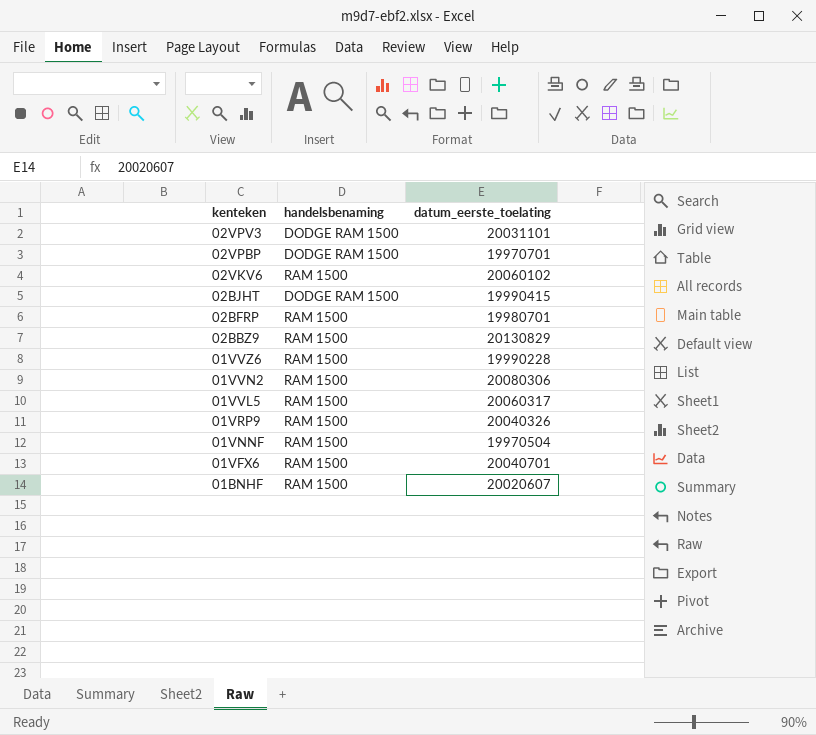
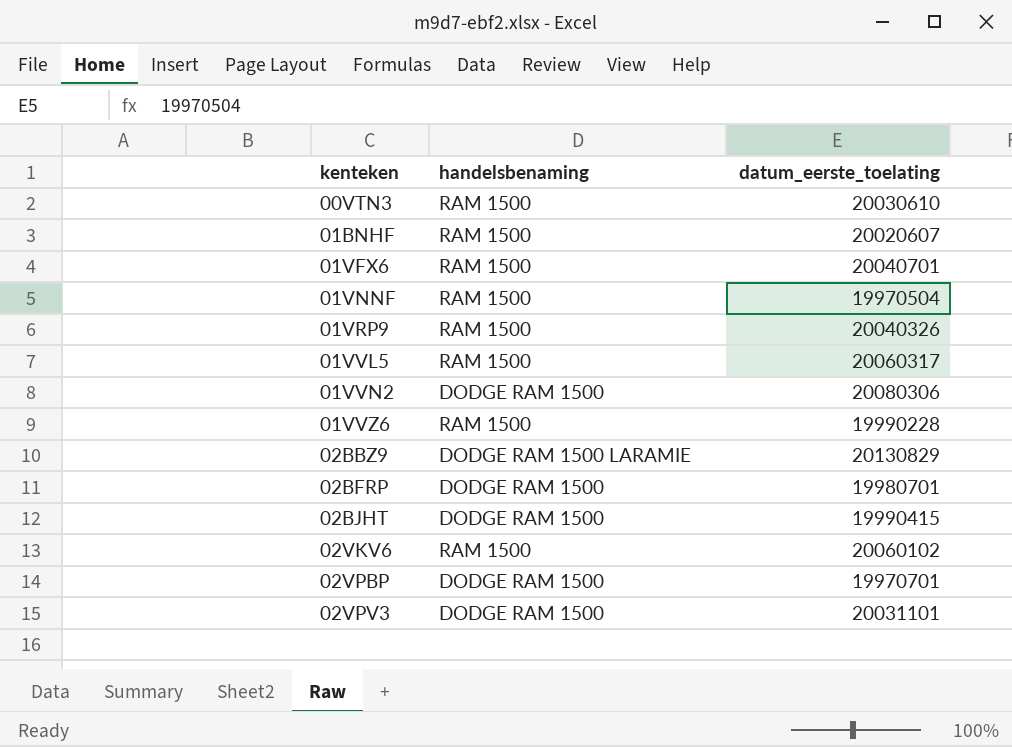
row order: kenteken descending -> kenteken ascending
row 00VTN3: none -> RAM 1500 | 20030610
01VVN2 | handelsbenaming: RAM 1500 -> DODGE RAM 1500
02BBZ9 | handelsbenaming: RAM 1500 -> DODGE RAM 1500 LARAMIE
02BFRP | handelsbenaming: RAM 1500 -> DODGE RAM 1500

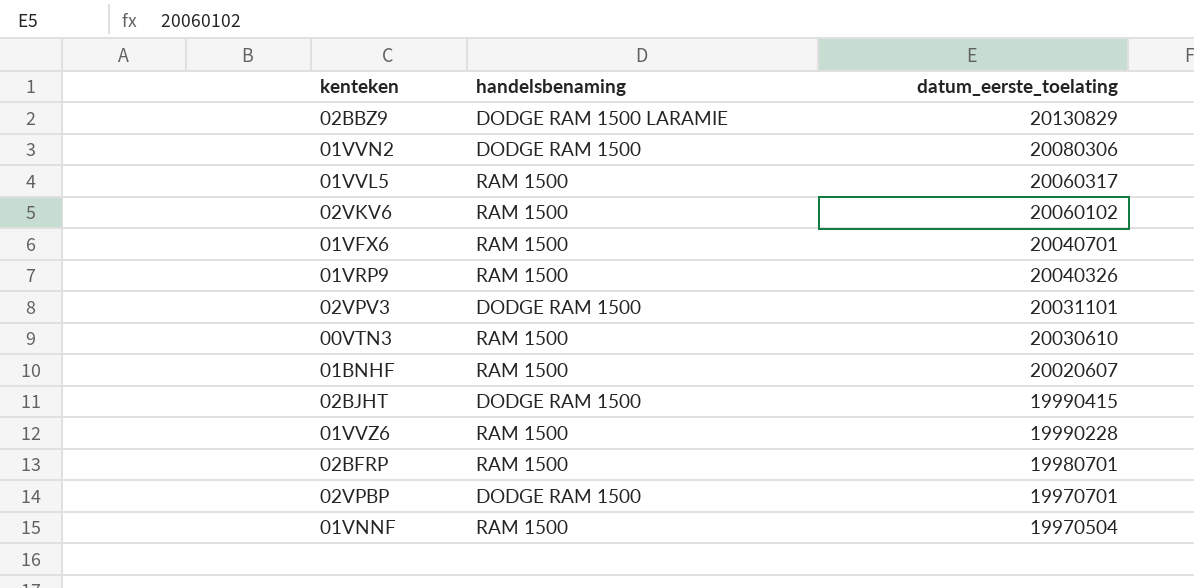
row order: kenteken ascending -> datum_eerste_toelating descending
02BFRP | handelsbenaming: DODGE RAM 1500 -> RAM 1500

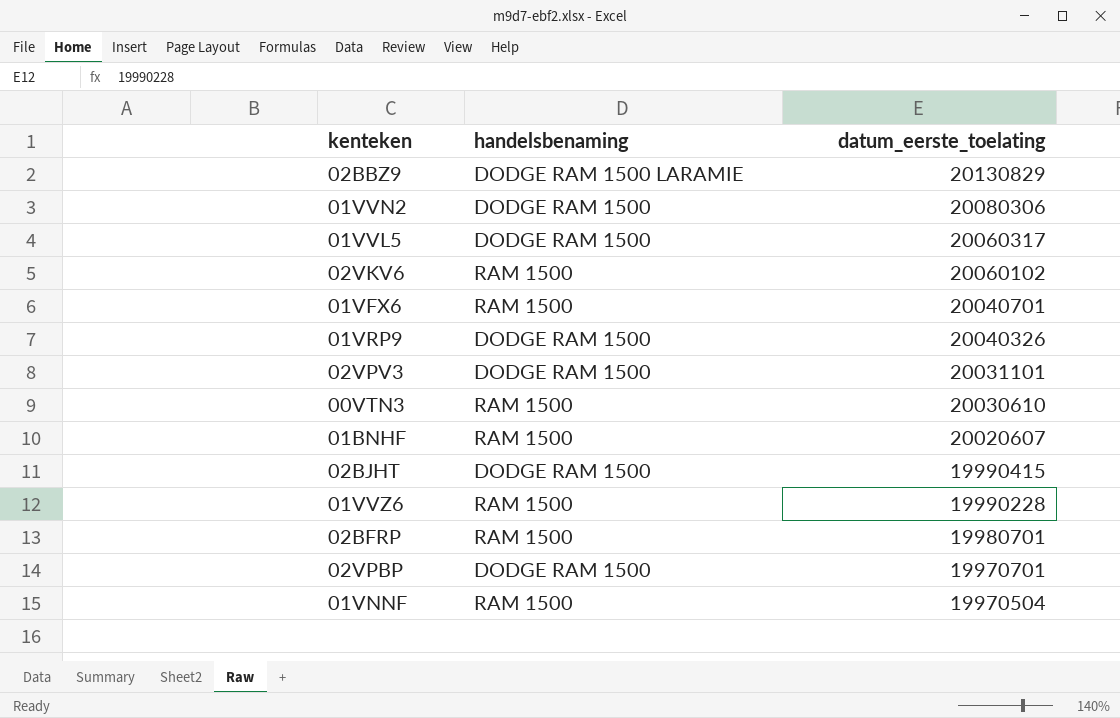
01VVL5 | handelsbenaming: RAM 1500 -> DODGE RAM 1500
01VRP9 | handelsbenaming: RAM 1500 -> DODGE RAM 1500

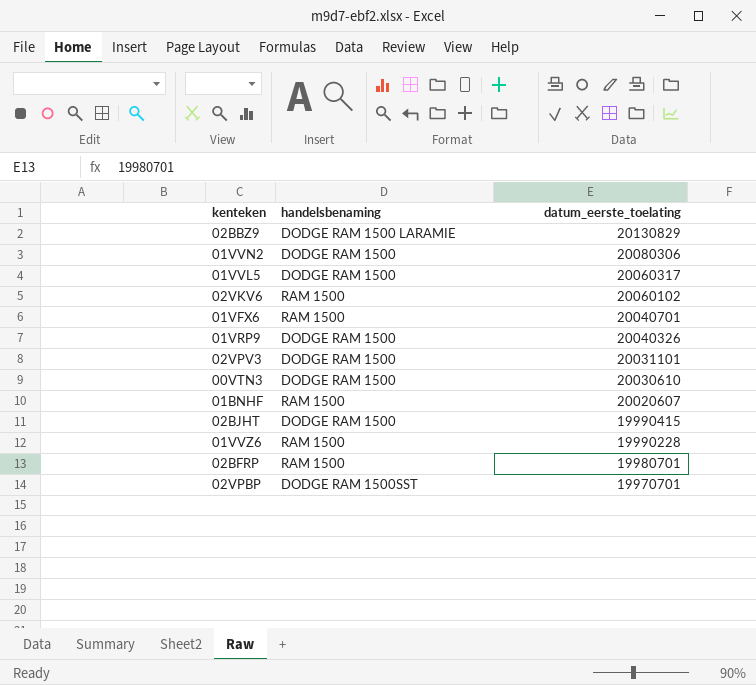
row 01VNNF: RAM 1500 | 19970504 -> none
00VTN3 | handelsbenaming: RAM 1500 -> DODGE RAM 1500
02VPBP | handelsbenaming: DODGE RAM 1500 -> DODGE RAM 1500SST

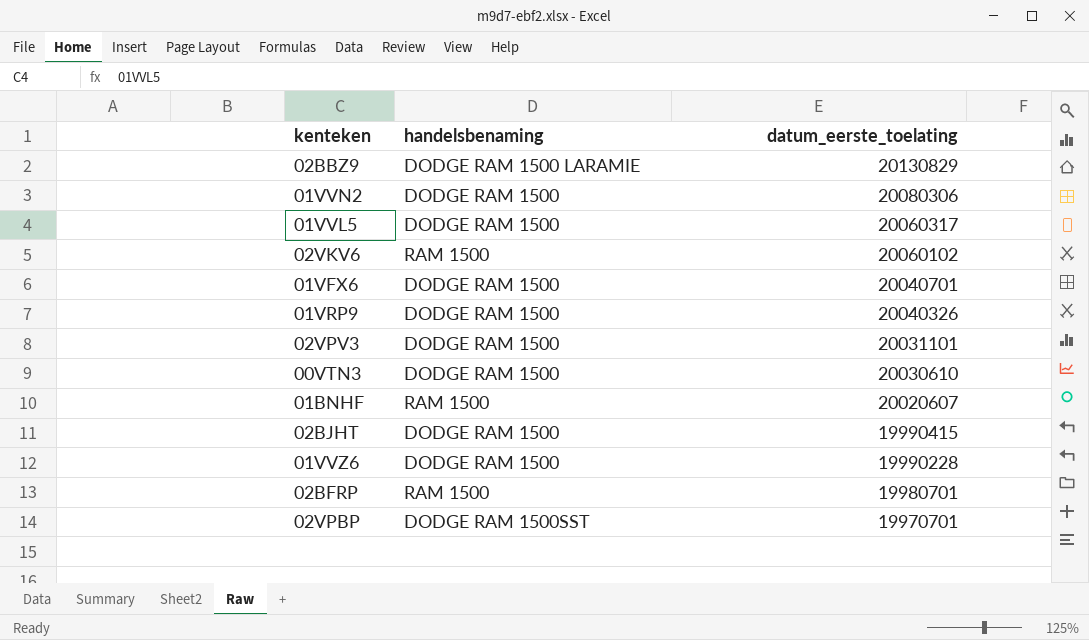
01VFX6 | handelsbenaming: RAM 1500 -> DODGE RAM 1500
01VVZ6 | handelsbenaming: RAM 1500 -> DODGE RAM 1500

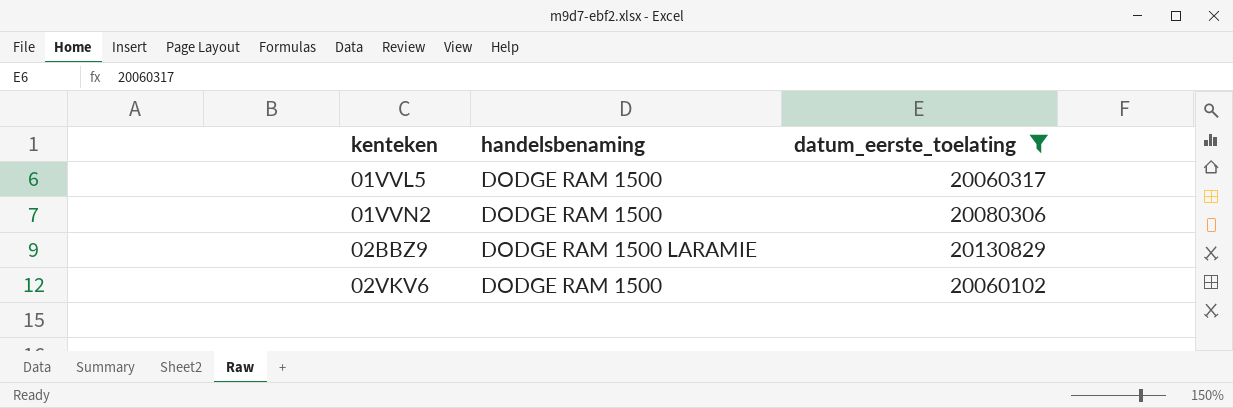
filter: none -> datum_eerste_toelating >= 20060102
row order: datum_eerste_toelating descending -> kenteken ascending
02VKV6 | handelsbenaming: RAM 1500 -> DODGE RAM 1500

